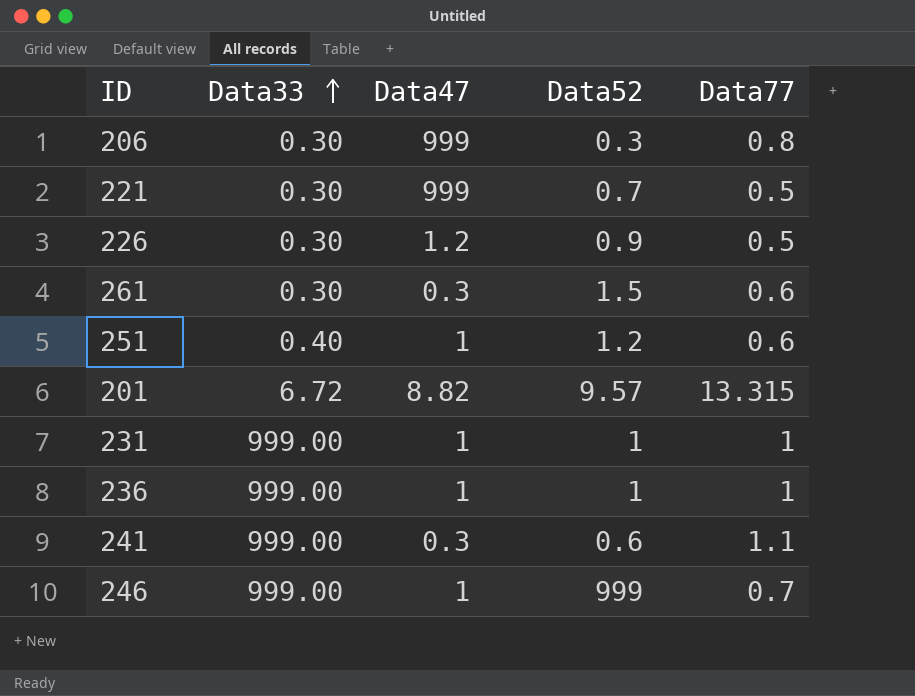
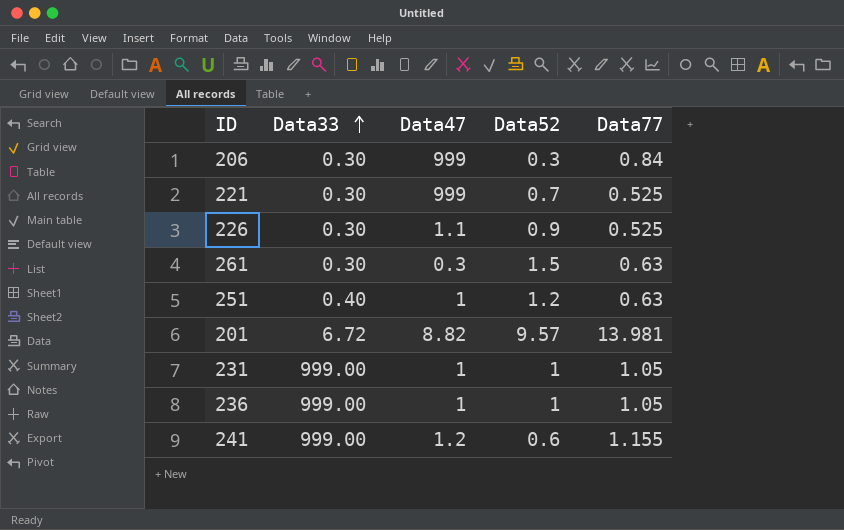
row 246: 999.00 | 1 | 999 | 0.7 -> none
206 | Data77: 0.8 -> 0.84
221 | Data77: 0.5 -> 0.525
226 | Data47: 1.2 -> 1.1
226 | Data77: 0.5 -> 0.525
261 | Data77: 0.6 -> 0.63
251 | Data77: 0.6 -> 0.63
201 | Data77: 13.315 -> 13.981
231 | Data77: 1 -> 1.05
236 | Data77: 1 -> 1.05
241 | Data47: 0.3 -> 1.2
241 | Data77: 1.1 -> 1.155

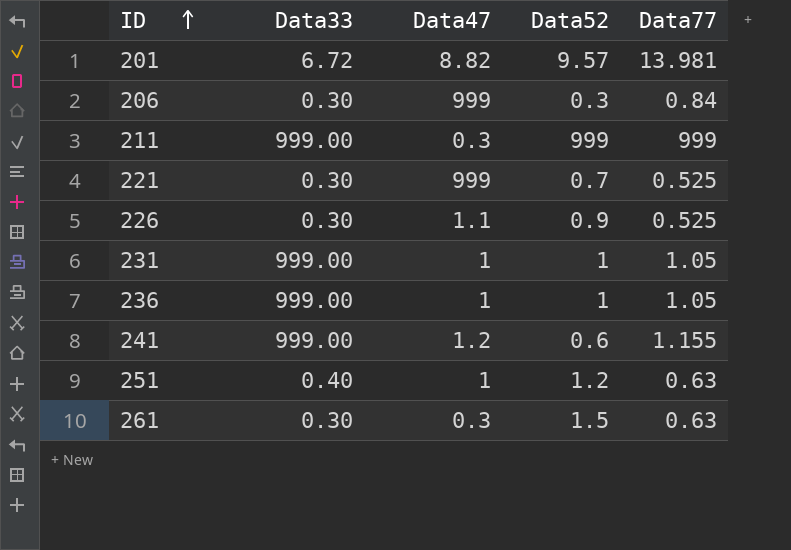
row order: Data33 ascending -> ID ascending
row 211: none -> 999.00 | 0.3 | 999 | 999

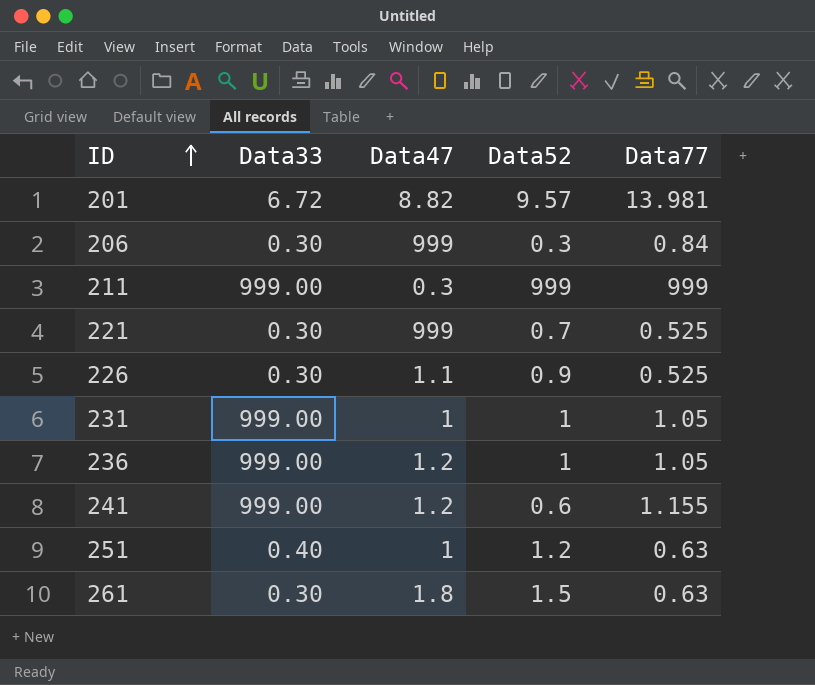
236 | Data47: 1 -> 1.2
261 | Data47: 0.3 -> 1.8

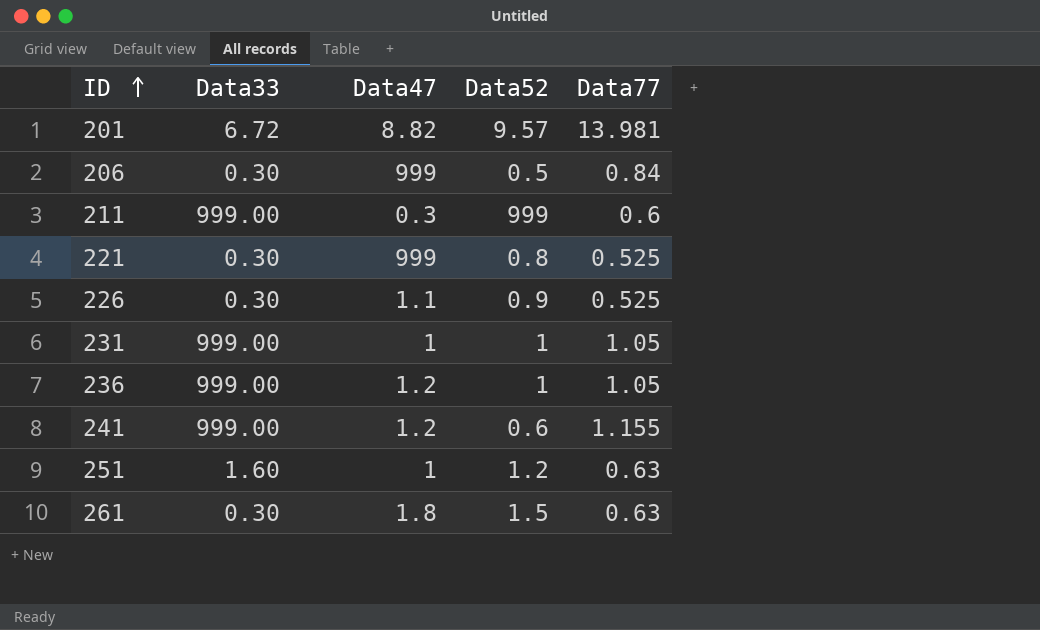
206 | Data52: 0.3 -> 0.5
211 | Data77: 999 -> 0.6
221 | Data52: 0.7 -> 0.8
251 | Data33: 0.40 -> 1.60

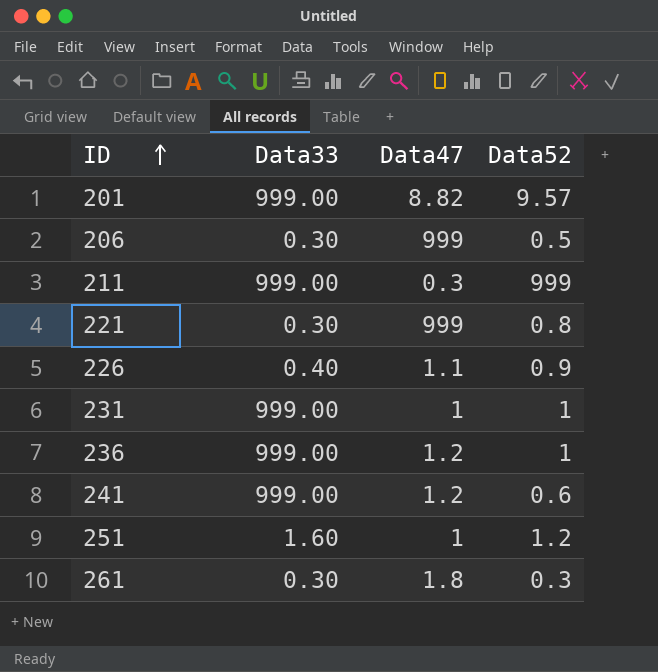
column Data77 | position: 5 -> none
201 | Data33: 6.72 -> 999.00
226 | Data33: 0.30 -> 0.40
261 | Data52: 1.5 -> 0.3

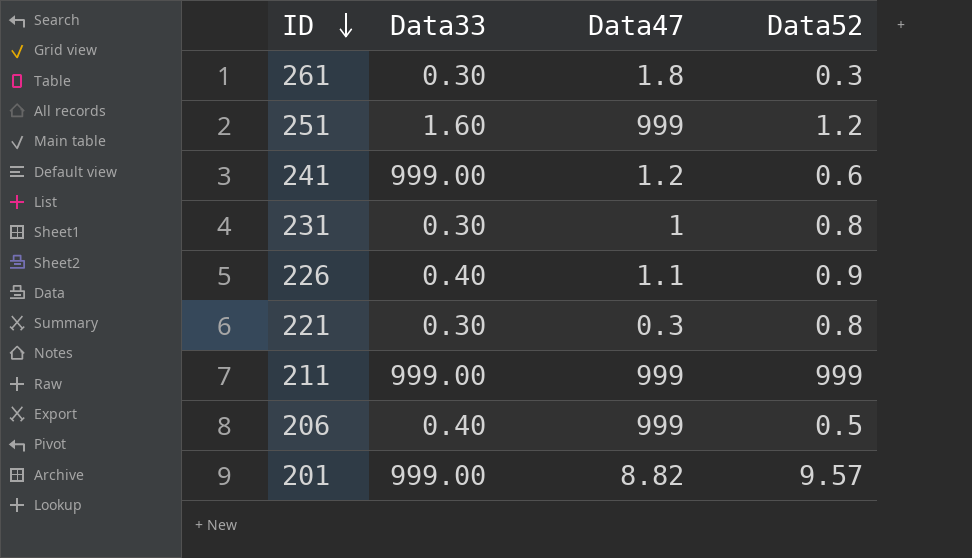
row order: ID ascending -> ID descending
row 236: 999.00 | 1.2 | 1 -> none
251 | Data47: 1 -> 999
231 | Data33: 999.00 -> 0.30
231 | Data52: 1 -> 0.8
221 | Data47: 999 -> 0.3
211 | Data47: 0.3 -> 999
206 | Data33: 0.30 -> 0.40

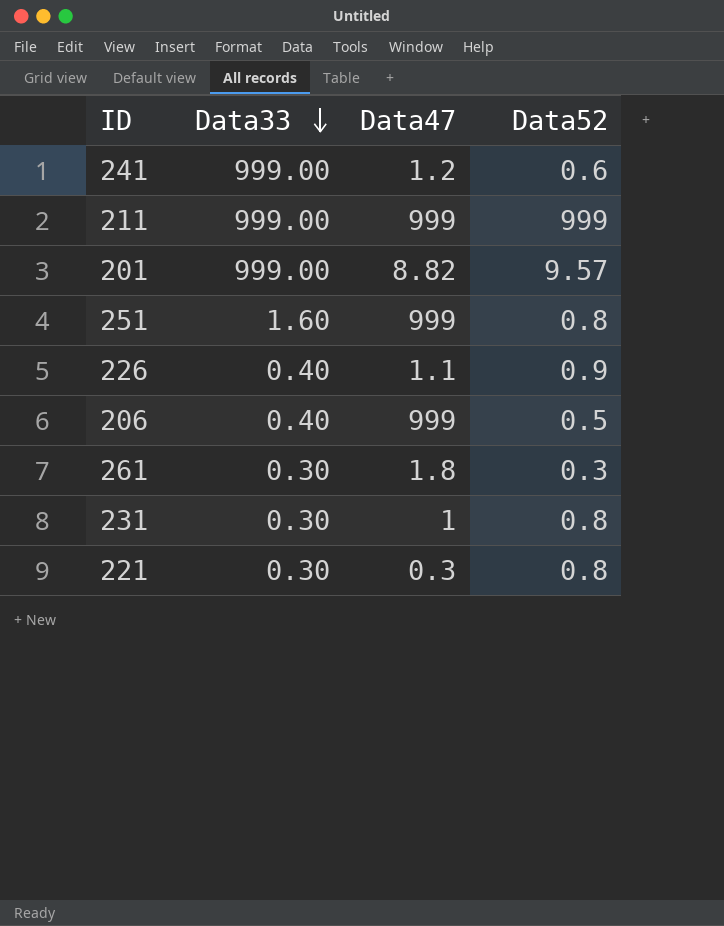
row order: ID descending -> Data33 descending
251 | Data52: 1.2 -> 0.8

